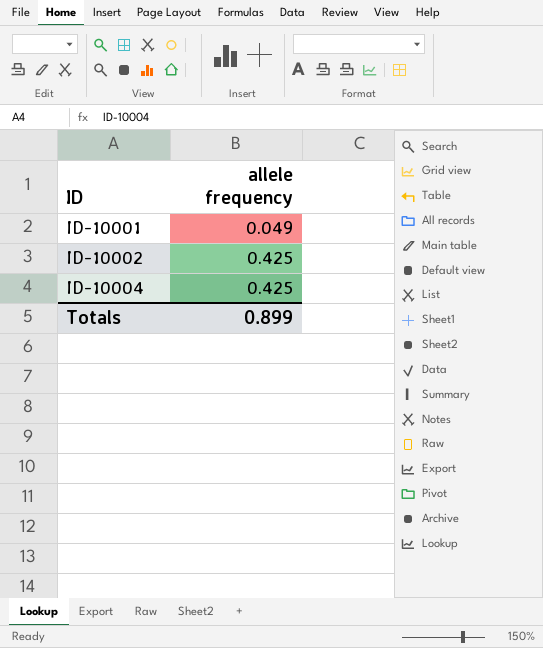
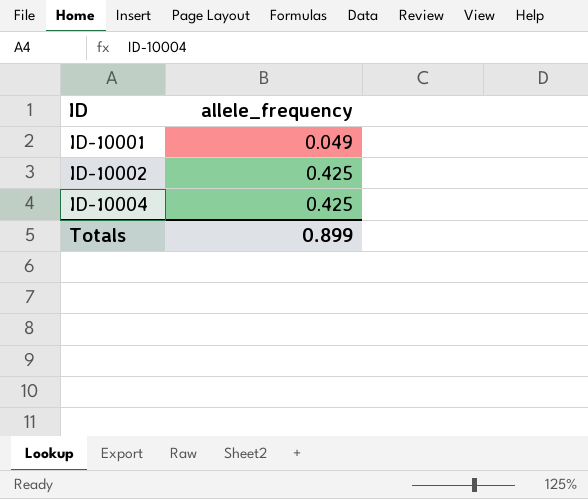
column name: allele frequency -> allele_frequency

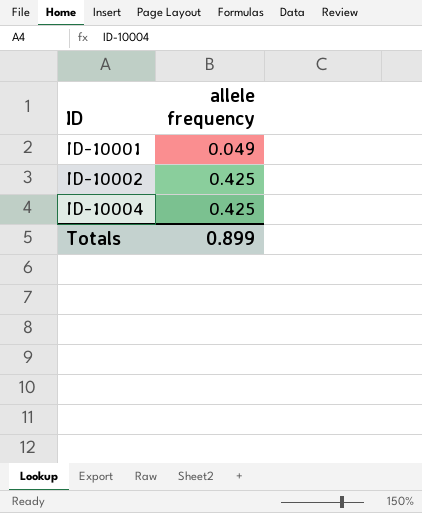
column name: allele_frequency -> allele frequency

